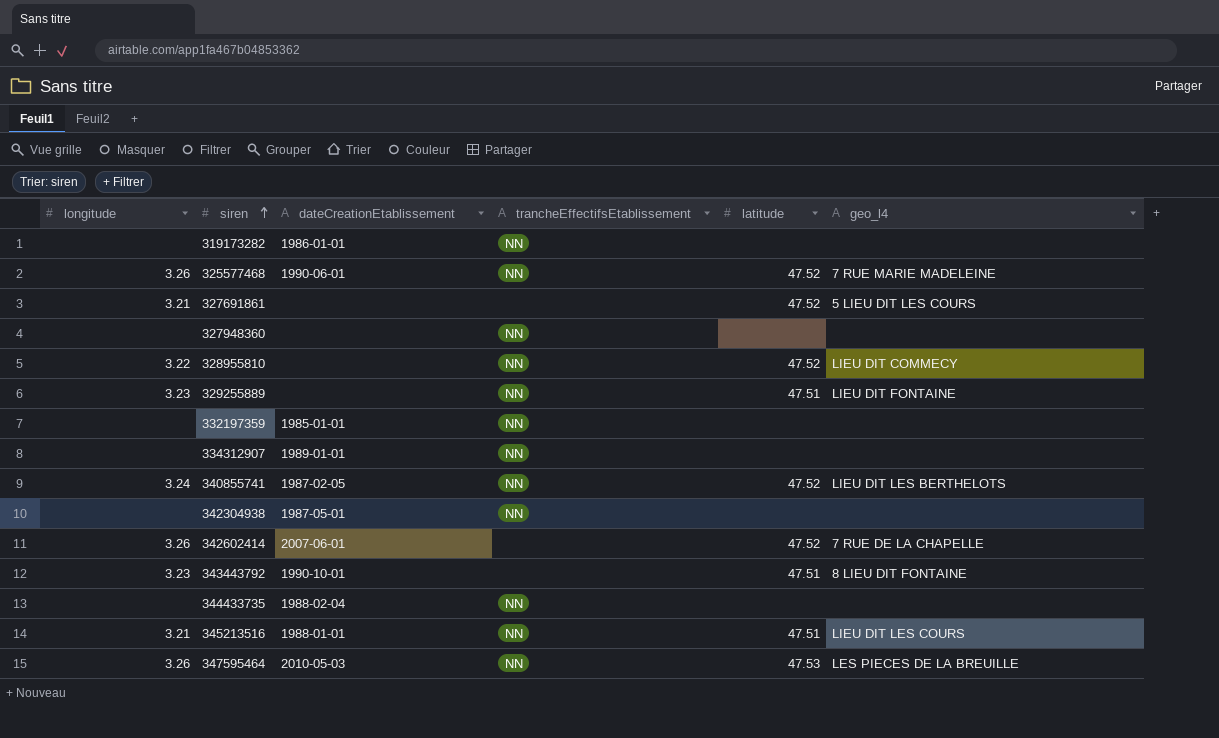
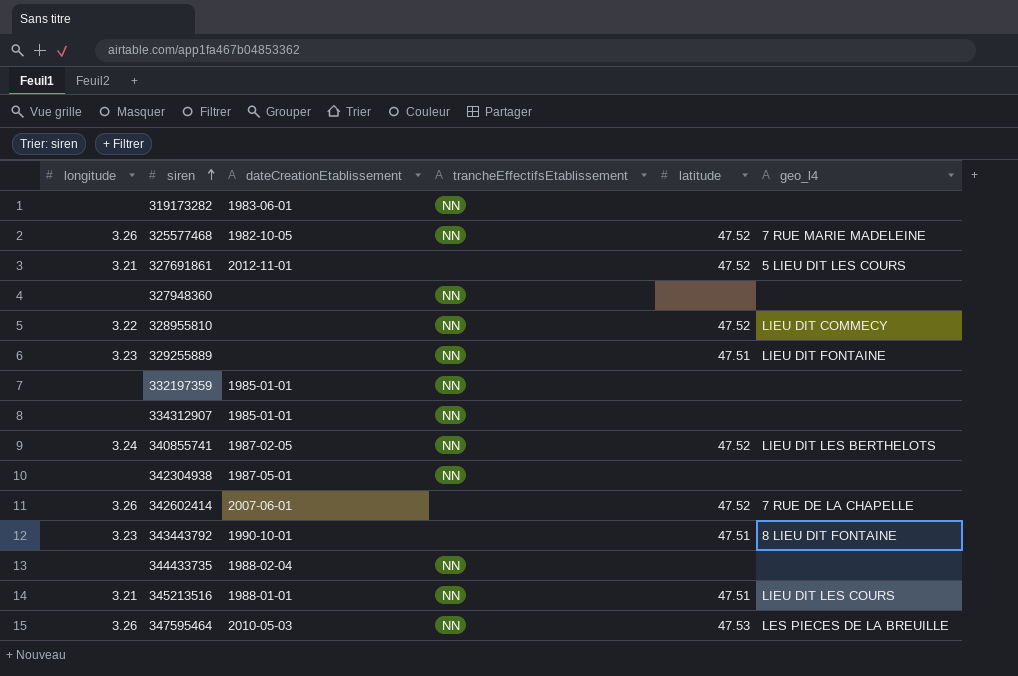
319173282 | dateCreationEtablissement: 1986-01-01 -> 1983-06-01
325577468 | dateCreationEtablissement: 1990-06-01 -> 1982-10-05
327691861 | dateCreationEtablissement: none -> 2012-11-01
334312907 | dateCreationEtablissement: 1989-01-01 -> 1985-01-01

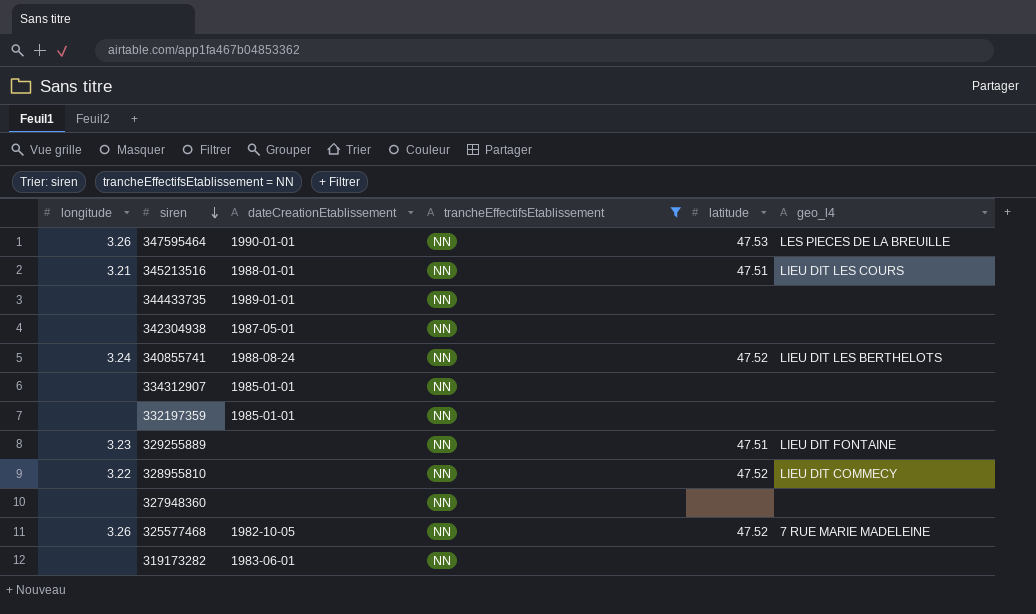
filter: none -> trancheEffectifsEtablissement = NN
row order: siren ascending -> siren descending
347595464 | dateCreationEtablissement: 2010-05-03 -> 1990-01-01
344433735 | dateCreationEtablissement: 1988-02-04 -> 1989-01-01
340855741 | dateCreationEtablissement: 1987-02-05 -> 1988-08-24

